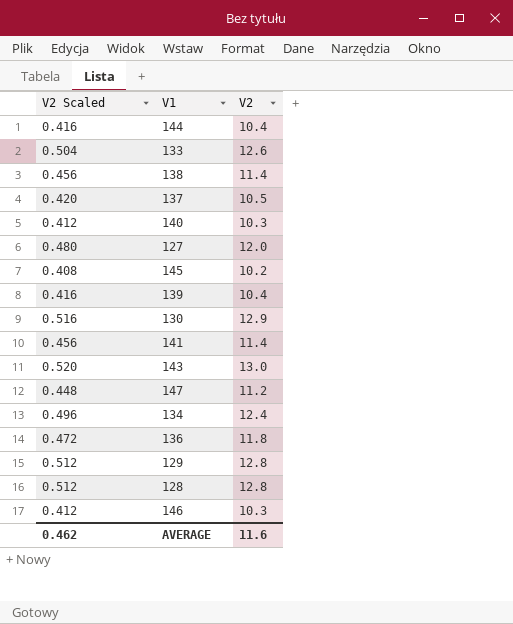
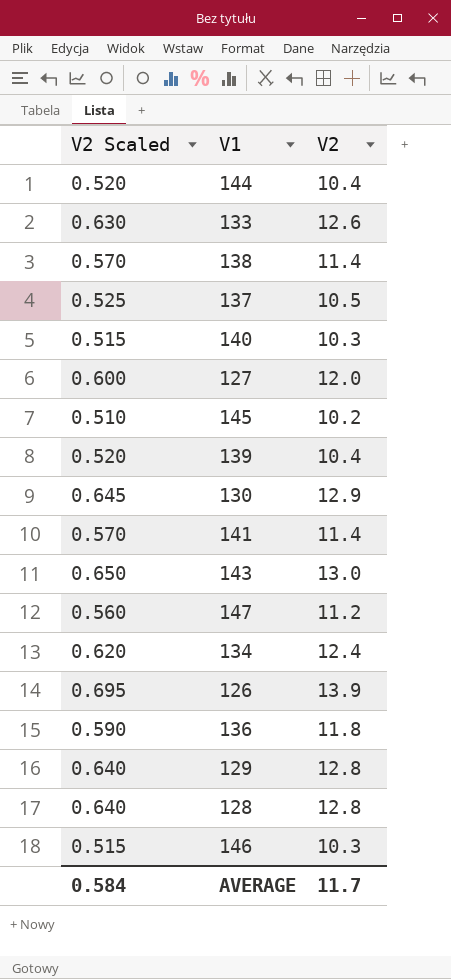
column V2 Scaled | formula: [V2] * 0.04 -> [V2] * 0.05
row 126: none -> 0.695 | 13.9
AVERAGE | V2 Scaled: 0.462 -> 0.584
AVERAGE | V2: 11.6 -> 11.7

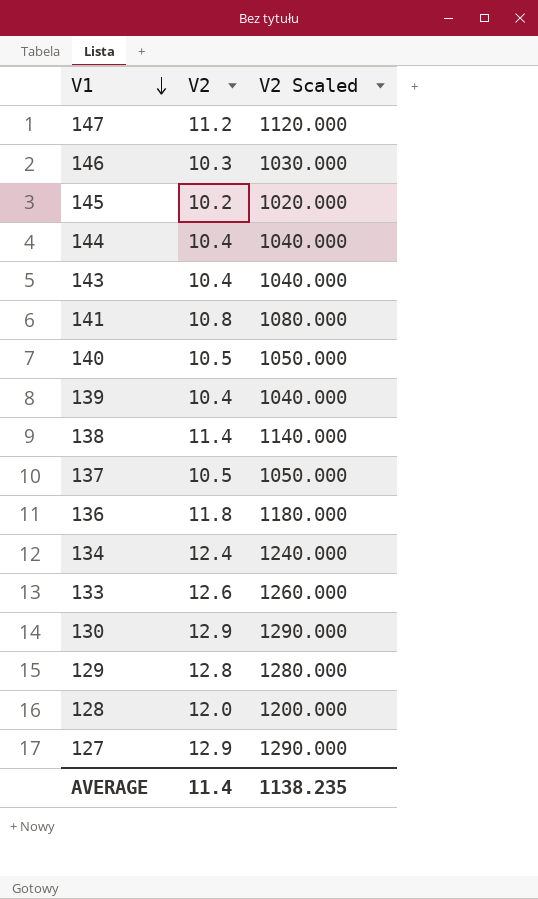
row order: none -> V1 descending
column V2 Scaled | formula: [V2] * 0.05 -> [V2] * 100
column V2 Scaled | position: 1 -> 3
row 126: 0.695 | 13.9 -> none
143 | V2: 13.0 -> 10.4
141 | V2: 11.4 -> 10.8
140 | V2: 10.3 -> 10.5
128 | V2: 12.8 -> 12.0
127 | V2: 12.0 -> 12.9
AVERAGE | V2: 11.7 -> 11.4
AVERAGE | V2 Scaled: 0.584 -> 1138.235

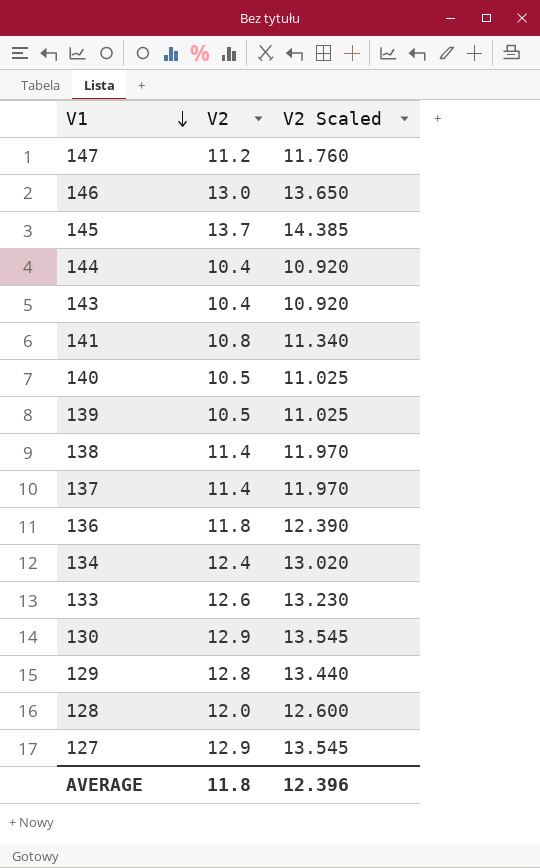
column V2 Scaled | formula: [V2] * 100 -> [V2] * 1.05
146 | V2: 10.3 -> 13.0
145 | V2: 10.2 -> 13.7
139 | V2: 10.4 -> 10.5
137 | V2: 10.5 -> 11.4
AVERAGE | V2: 11.4 -> 11.8
AVERAGE | V2 Scaled: 1138.235 -> 12.396

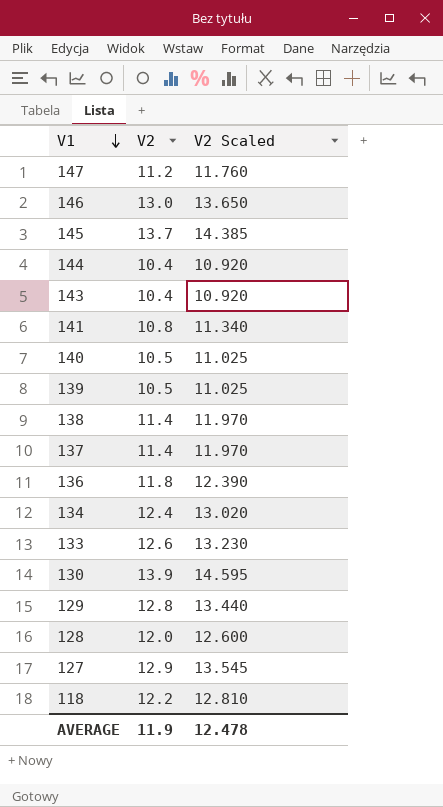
130 | V2: 12.9 -> 13.9
130 | V2 Scaled: 13.545 -> 14.595
row 118: none -> 12.2 | 12.810
AVERAGE | V2: 11.8 -> 11.9
AVERAGE | V2 Scaled: 12.396 -> 12.478

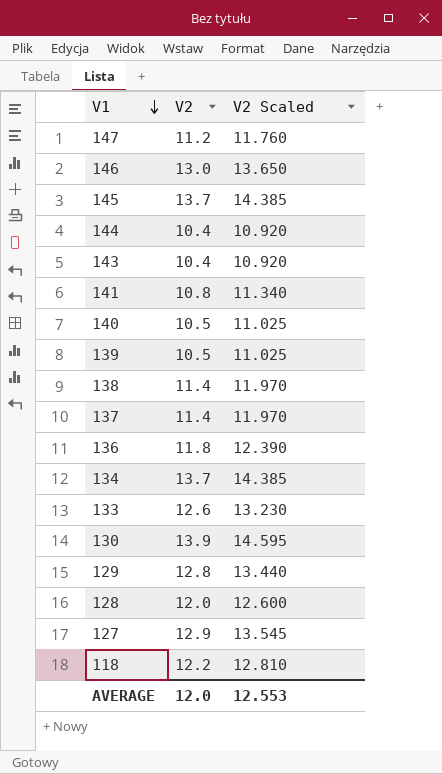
134 | V2: 12.4 -> 13.7
134 | V2 Scaled: 13.020 -> 14.385
AVERAGE | V2: 11.9 -> 12.0
AVERAGE | V2 Scaled: 12.478 -> 12.553

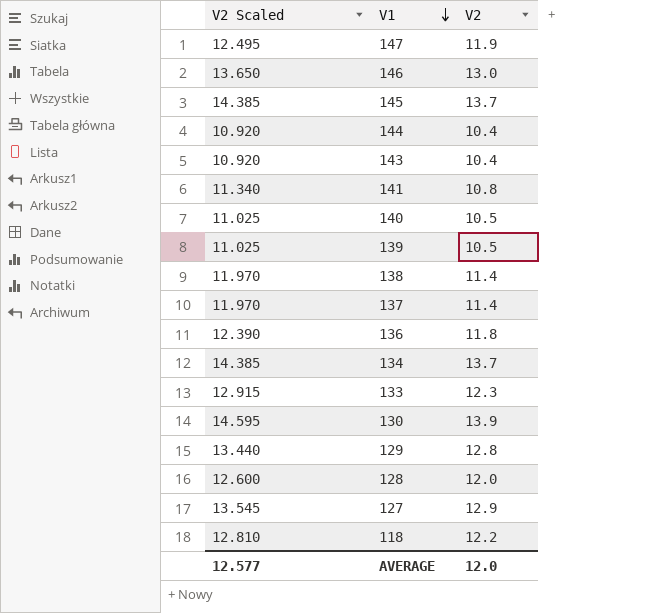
column V2 Scaled | position: 3 -> 1
147 | V2 Scaled: 11.760 -> 12.495
147 | V2: 11.2 -> 11.9
133 | V2 Scaled: 13.230 -> 12.915
133 | V2: 12.6 -> 12.3
AVERAGE | V2 Scaled: 12.553 -> 12.577

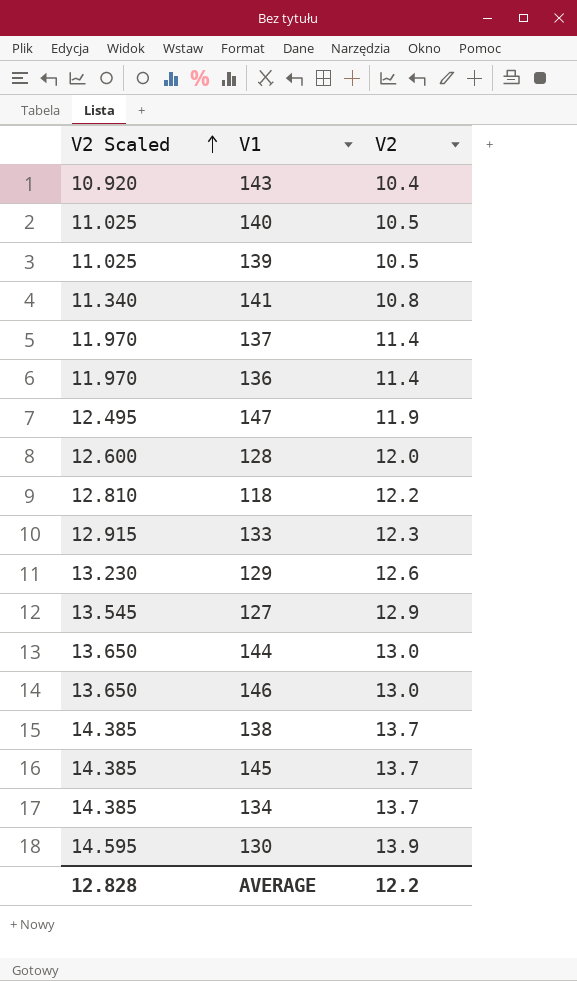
row order: V1 descending -> V2 Scaled ascending
136 | V2 Scaled: 12.390 -> 11.970
136 | V2: 11.8 -> 11.4
129 | V2 Scaled: 13.440 -> 13.230
129 | V2: 12.8 -> 12.6
144 | V2 Scaled: 10.920 -> 13.650
144 | V2: 10.4 -> 13.0
138 | V2 Scaled: 11.970 -> 14.385
138 | V2: 11.4 -> 13.7
AVERAGE | V2 Scaled: 12.577 -> 12.828
AVERAGE | V2: 12.0 -> 12.2

